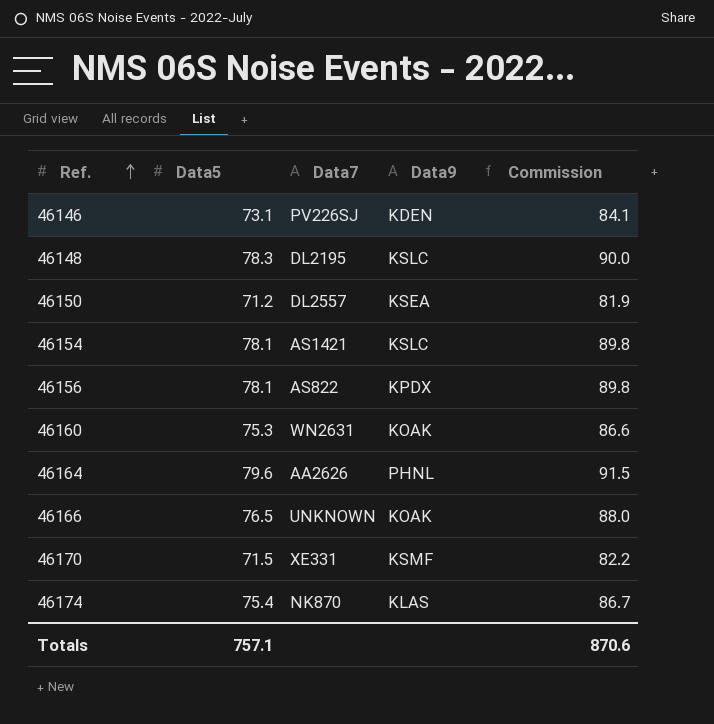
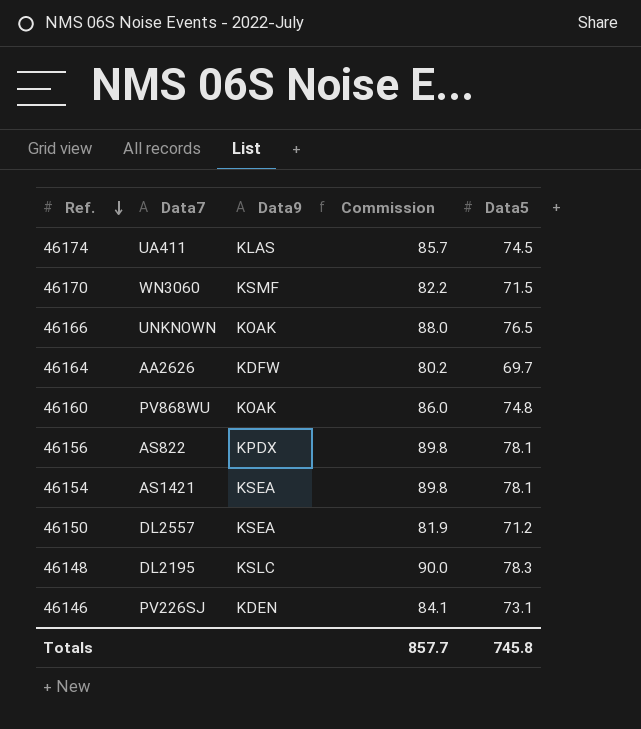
row order: Ref. ascending -> Ref. descending
column Data5 | position: 2 -> 5
46174 | Data7: NK870 -> UA411
46174 | Commission: 86.7 -> 85.7
46174 | Data5: 75.4 -> 74.5
46170 | Data7: XE331 -> WN3060
46164 | Data9: PHNL -> KDFW
46164 | Commission: 91.5 -> 80.2
46164 | Data5: 79.6 -> 69.7
46160 | Data7: WN2631 -> PV868WU
46160 | Commission: 86.6 -> 86.0
46160 | Data5: 75.3 -> 74.8
46154 | Data9: KSLC -> KSEA
Totals | Commission: 870.6 -> 857.7
Totals | Data5: 757.1 -> 745.8

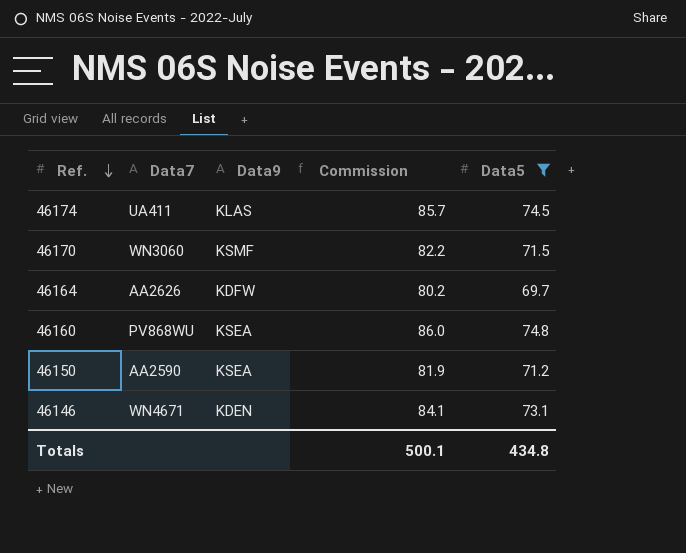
filter: none -> Data5 <= 74.8
46160 | Data9: KOAK -> KSEA
46150 | Data7: DL2557 -> AA2590
46146 | Data7: PV226SJ -> WN4671
Totals | Commission: 857.7 -> 500.1
Totals | Data5: 745.8 -> 434.8

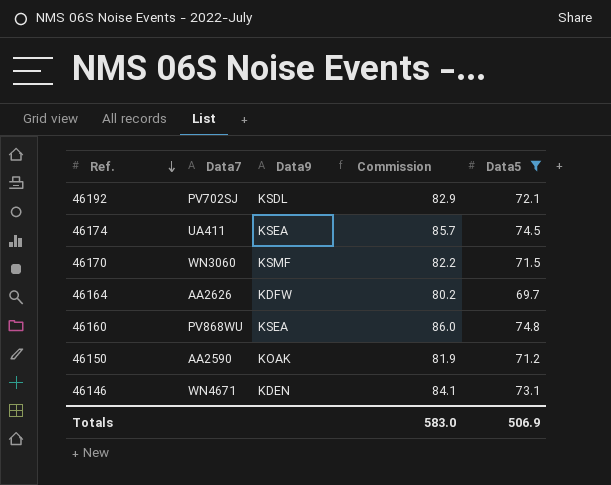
row 46192: none -> PV702SJ | KSDL | 82.9 | 72.1
46174 | Data9: KLAS -> KSEA
46150 | Data9: KSEA -> KOAK
Totals | Commission: 500.1 -> 583.0
Totals | Data5: 434.8 -> 506.9

